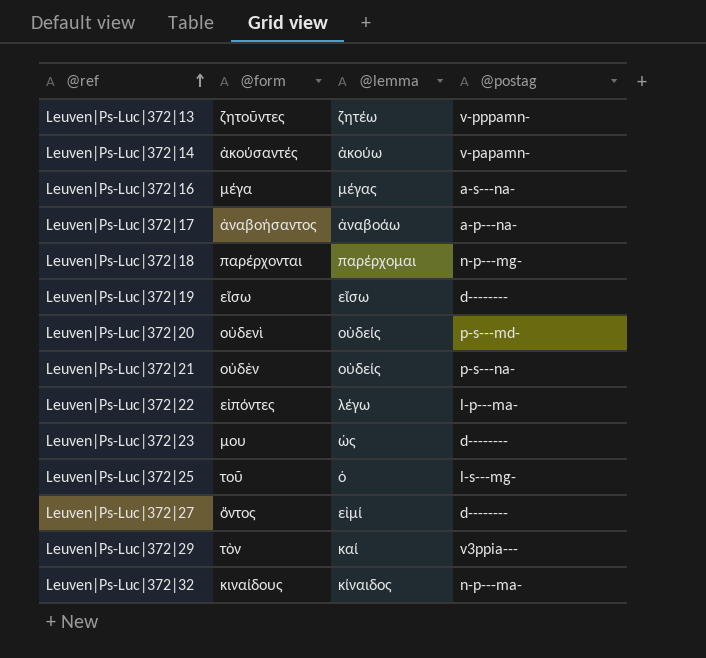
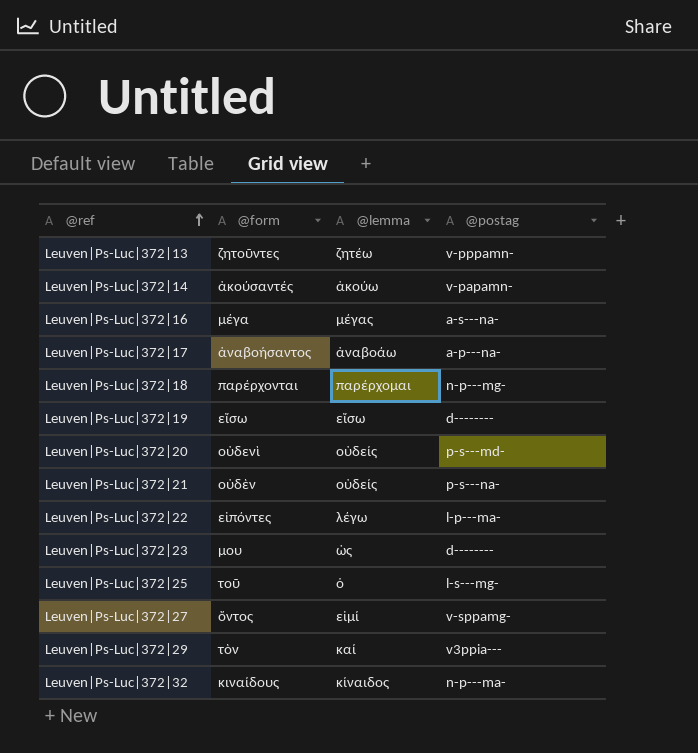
Leuven|Ps-Luc|372|27 | @postag: d-------- -> v-sppamg-

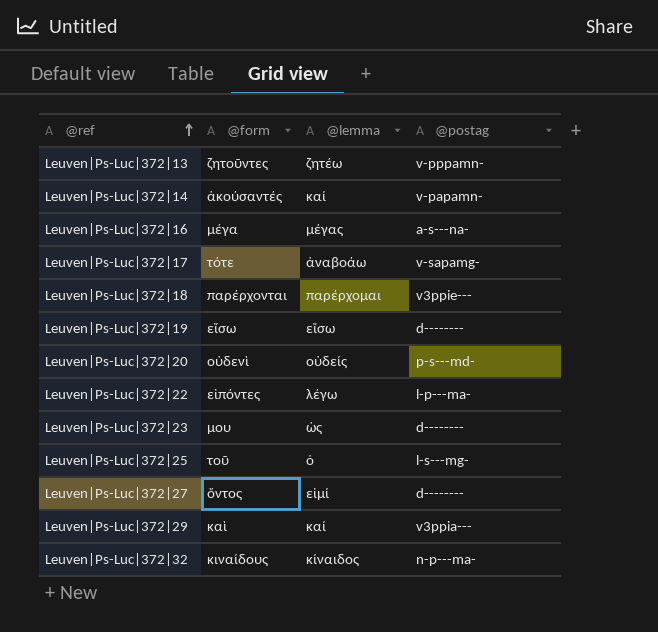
row Leuven|Ps-Luc|372|21: οὐδὲν | οὐδείς | p-s---na- -> none
Leuven|Ps-Luc|372|14 | @lemma: ἀκούω -> καί
Leuven|Ps-Luc|372|17 | @form: ἀναβοήσαντος -> τότε
Leuven|Ps-Luc|372|17 | @postag: a-p---na- -> v-sapamg-
Leuven|Ps-Luc|372|18 | @postag: n-p---mg- -> v3ppie---
Leuven|Ps-Luc|372|27 | @postag: v-sppamg- -> d--------
Leuven|Ps-Luc|372|29 | @form: τὸν -> καὶ

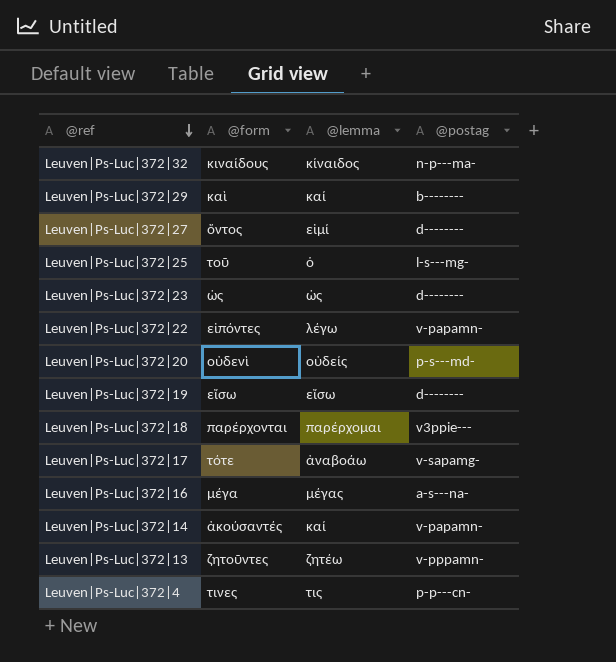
row order: @ref ascending -> @ref descending
Leuven|Ps-Luc|372|29 | @postag: v3ppia--- -> b--------
Leuven|Ps-Luc|372|23 | @form: μου -> ὡς
Leuven|Ps-Luc|372|22 | @postag: l-p---ma- -> v-papamn-
row Leuven|Ps-Luc|372|4: none -> τινες | τις | p-p---cn-

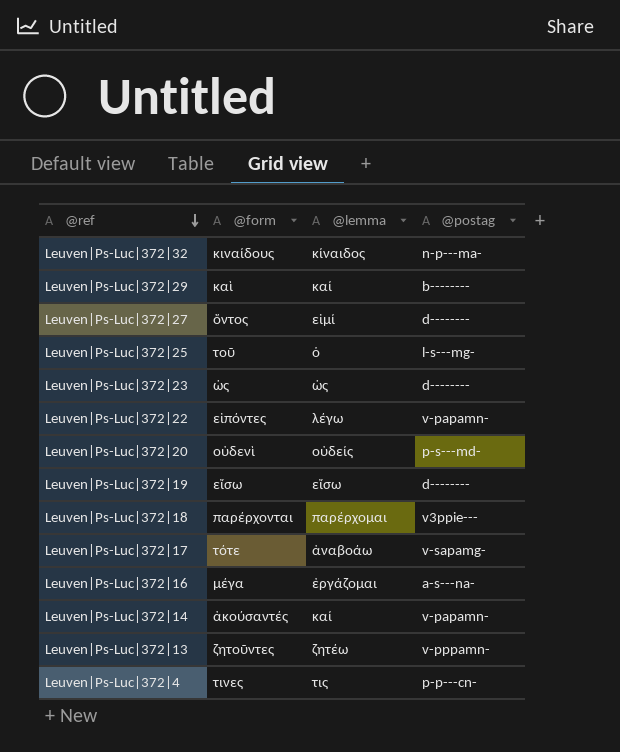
Leuven|Ps-Luc|372|16 | @lemma: μέγας -> ἐργάζομαι

